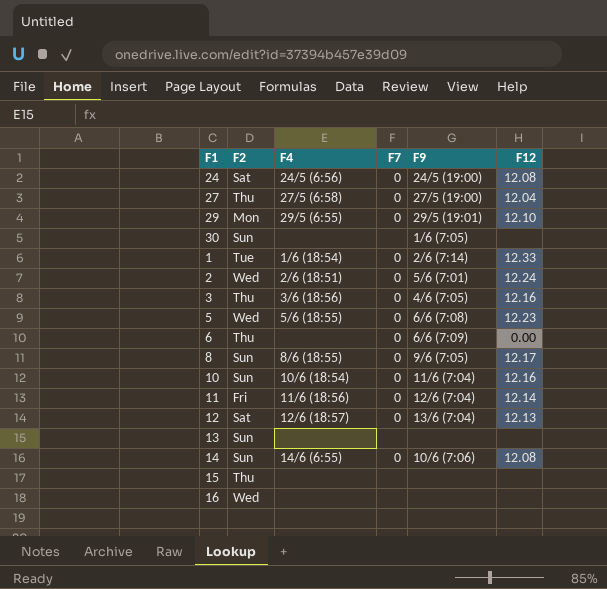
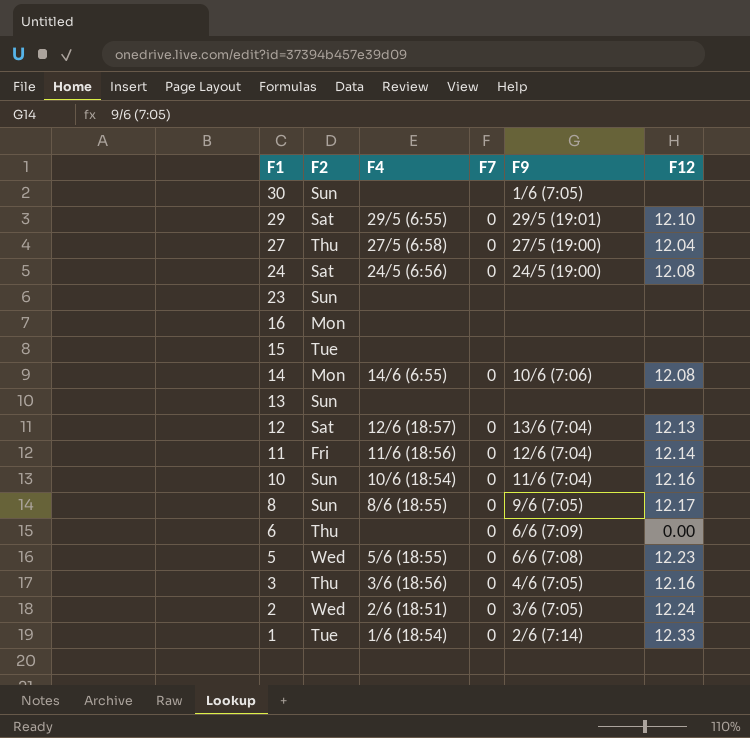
row order: none -> F1 descending
29 | F2: Mon -> Sat
row 23: none -> Sun | none | none | none | none
16 | F2: Wed -> Mon
15 | F2: Thu -> Tue
14 | F2: Sun -> Mon
2 | F9: 5/6 (7:01) -> 3/6 (7:05)

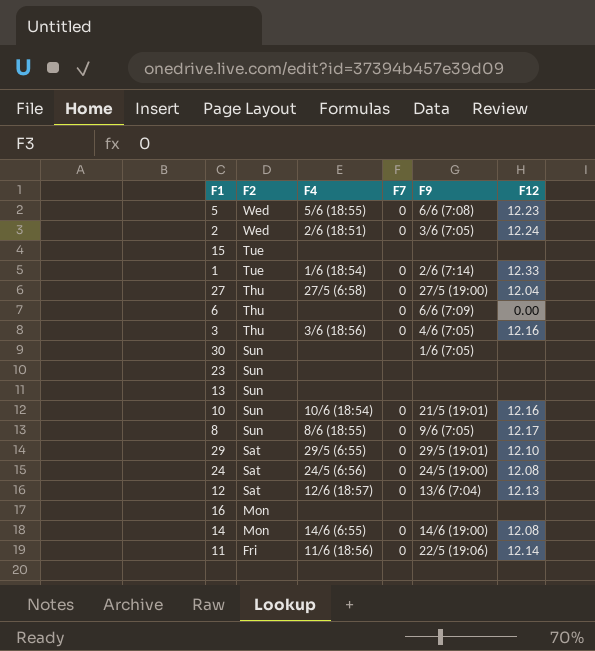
row order: F1 descending -> F2 descending
10 | F9: 11/6 (7:04) -> 21/5 (19:01)
14 | F9: 10/6 (7:06) -> 14/6 (19:00)
11 | F9: 12/6 (7:04) -> 22/5 (19:06)

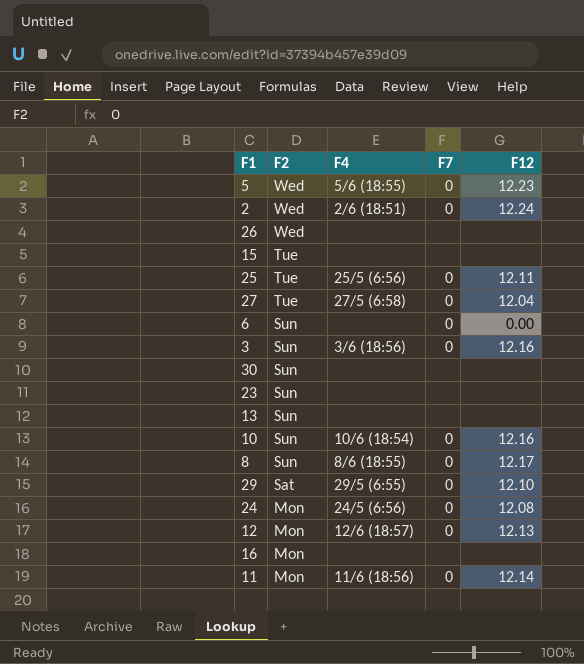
column F9 | position: 5 -> none
row 1: Tue | 1/6 (18:54) | 0 | 2/6 (7:14) | 12.33 -> none
row 14: Mon | 14/6 (6:55) | 0 | 14/6 (19:00) | 12.08 -> none
row 26: none -> Wed | none | none | none
row 25: none -> Tue | 25/5 (6:56) | 0 | 12.11
27 | F2: Thu -> Tue
6 | F2: Thu -> Sun
3 | F2: Thu -> Sun
24 | F2: Sat -> Mon
12 | F2: Sat -> Mon
11 | F2: Fri -> Mon

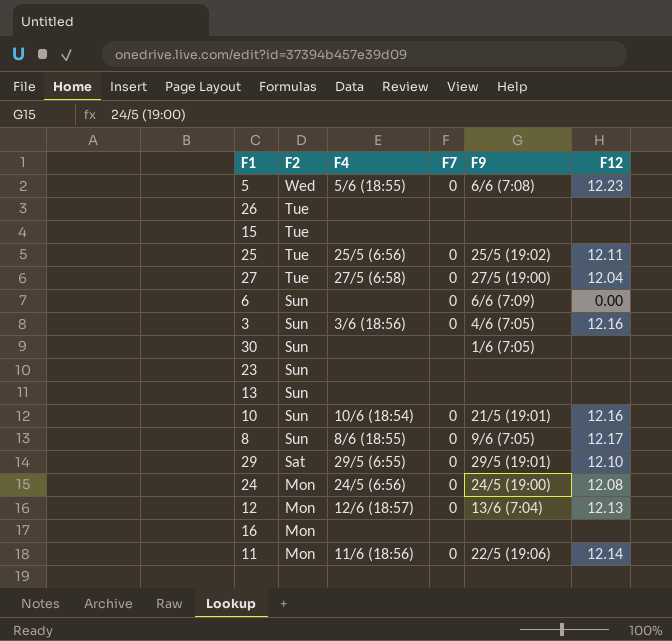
column F9 | position: none -> 5
row 2: Wed | 2/6 (18:51) | 0 | 12.24 -> none
26 | F2: Wed -> Tue

